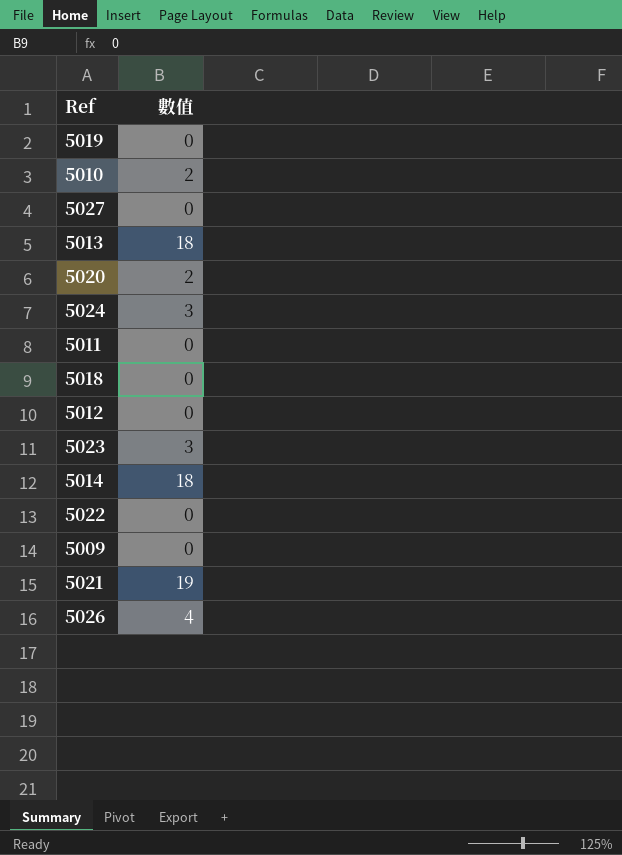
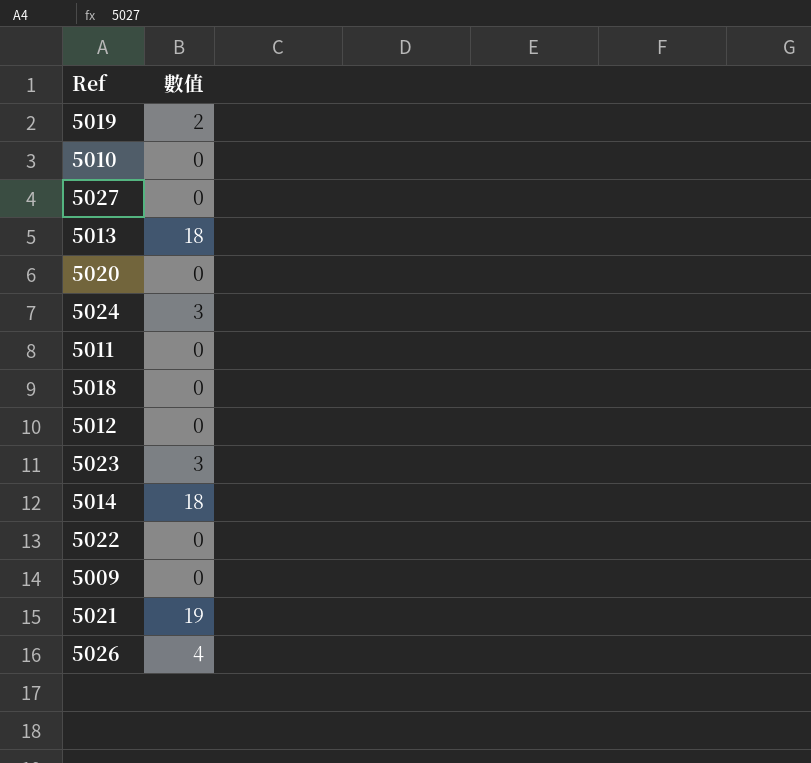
5019 | 數值: 0 -> 2
5010 | 數值: 2 -> 0
5020 | 數值: 2 -> 0

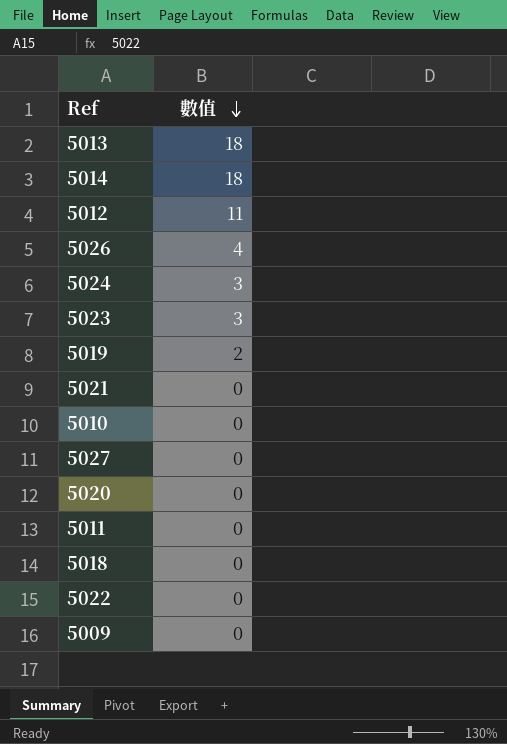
row order: none -> 數值 descending
5012 | 數值: 0 -> 11
5021 | 數值: 19 -> 0

